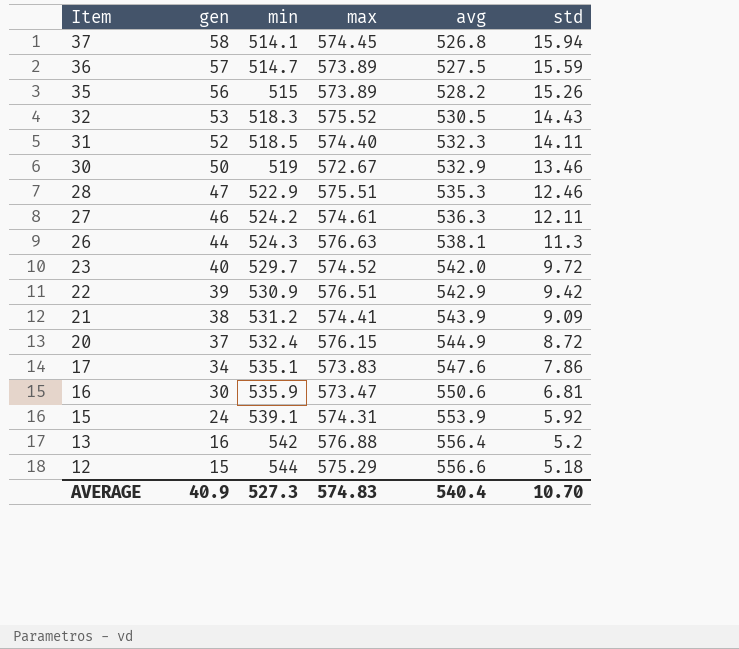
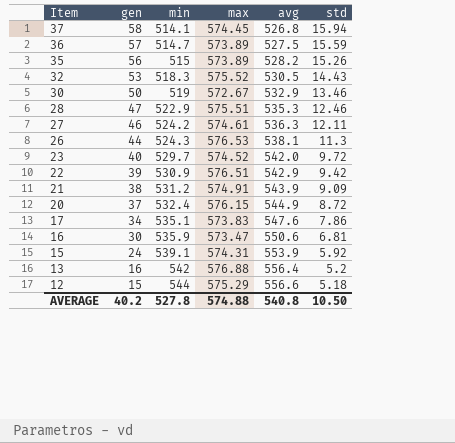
row 31: 52 | 518.5 | 574.40 | 532.3 | 14.11 -> none
26 | max: 576.63 -> 576.53
21 | max: 574.41 -> 574.91
AVERAGE | gen: 40.9 -> 40.2
AVERAGE | min: 527.3 -> 527.8
AVERAGE | max: 574.83 -> 574.88
AVERAGE | avg: 540.4 -> 540.8
AVERAGE | std: 10.70 -> 10.50

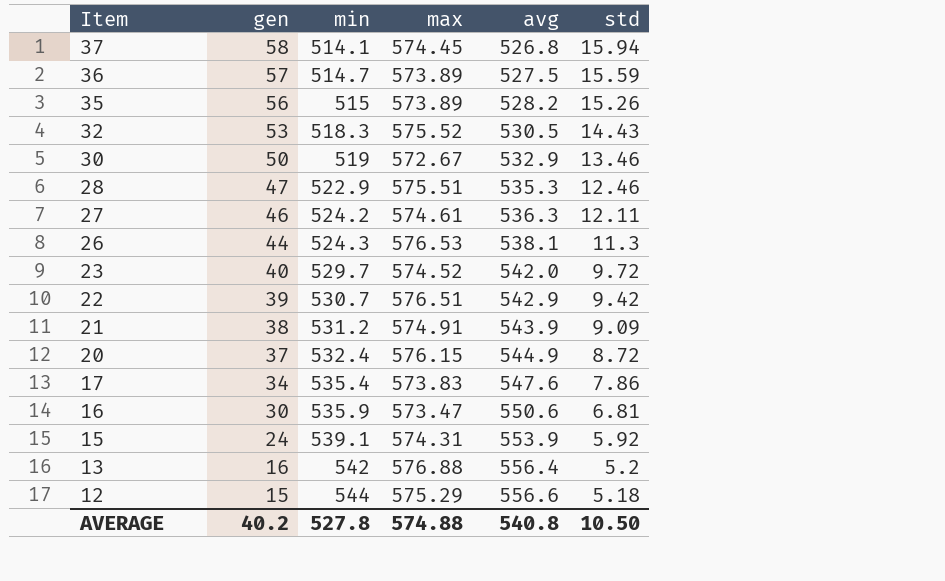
22 | min: 530.9 -> 530.7
17 | min: 535.1 -> 535.4

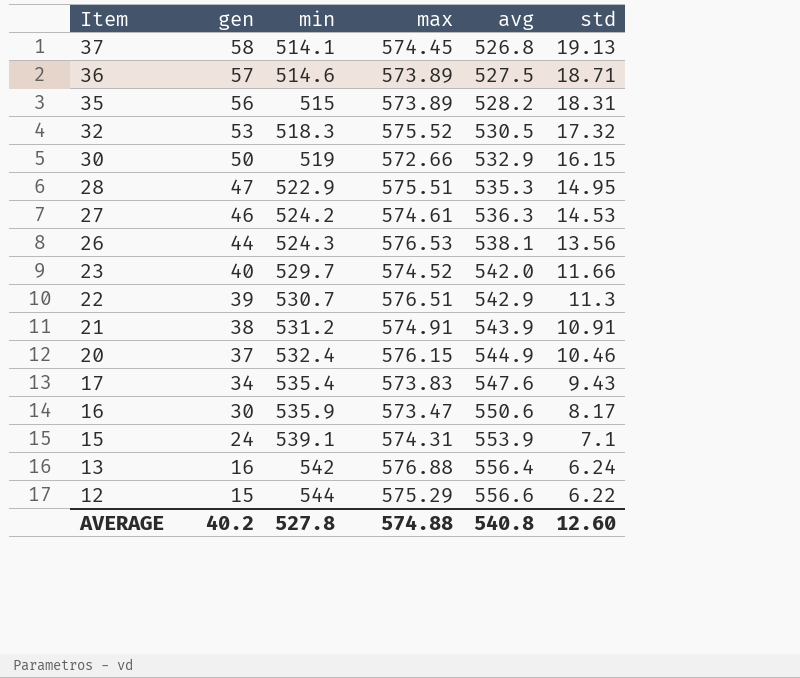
37 | std: 15.94 -> 19.13
36 | min: 514.7 -> 514.6
36 | std: 15.59 -> 18.71
35 | std: 15.26 -> 18.31
32 | std: 14.43 -> 17.32
30 | max: 572.67 -> 572.66
30 | std: 13.46 -> 16.15
28 | std: 12.46 -> 14.95
27 | std: 12.11 -> 14.53
26 | std: 11.3 -> 13.56
23 | std: 9.72 -> 11.66
22 | std: 9.42 -> 11.3
21 | std: 9.09 -> 10.91
20 | std: 8.72 -> 10.46
17 | std: 7.86 -> 9.43
16 | std: 6.81 -> 8.17
15 | std: 5.92 -> 7.1
13 | std: 5.2 -> 6.24
12 | std: 5.18 -> 6.22
AVERAGE | std: 10.50 -> 12.60

